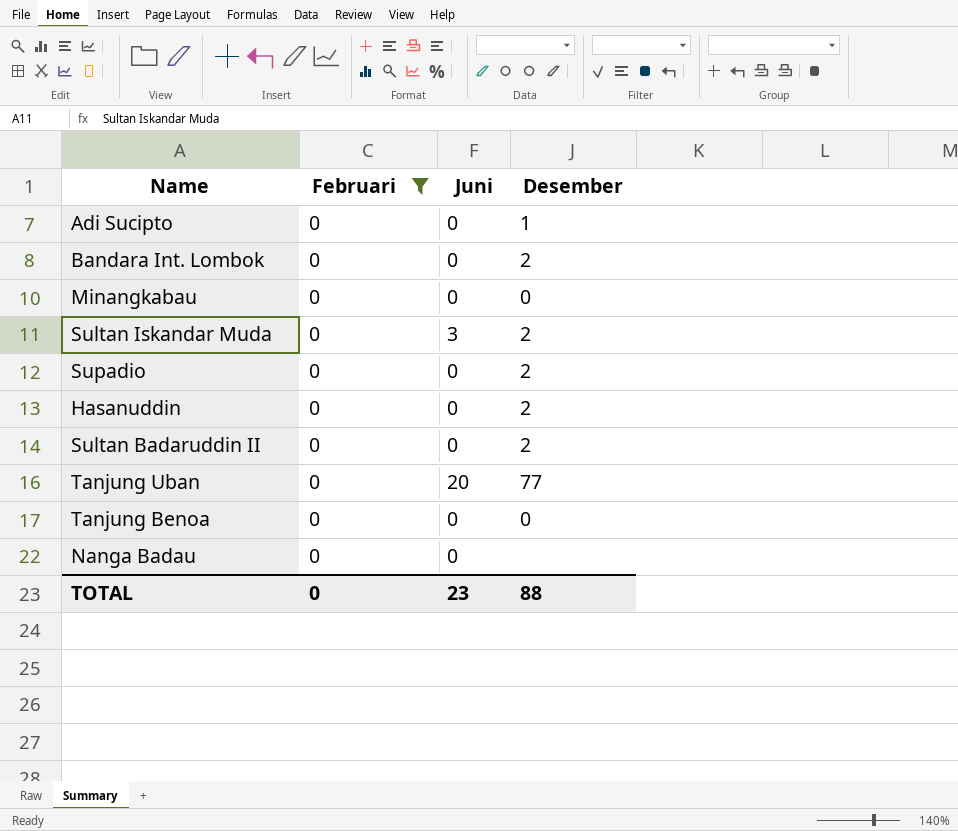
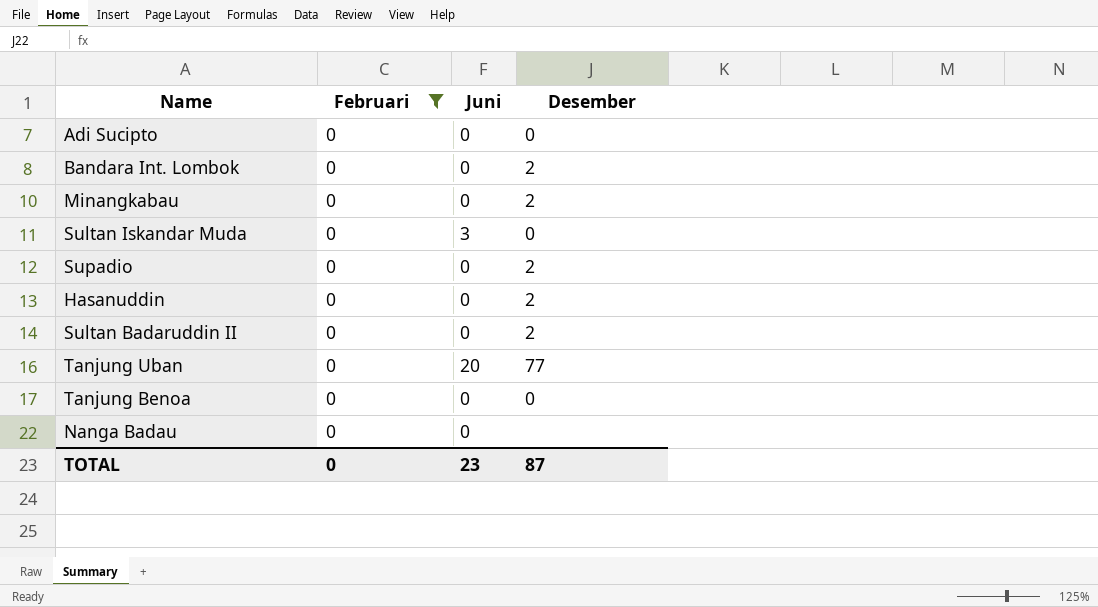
Adi Sucipto | Desember: 1 -> 0
Minangkabau | Desember: 0 -> 2
Sultan Iskandar Muda | Desember: 2 -> 0
TOTAL | Desember: 88 -> 87

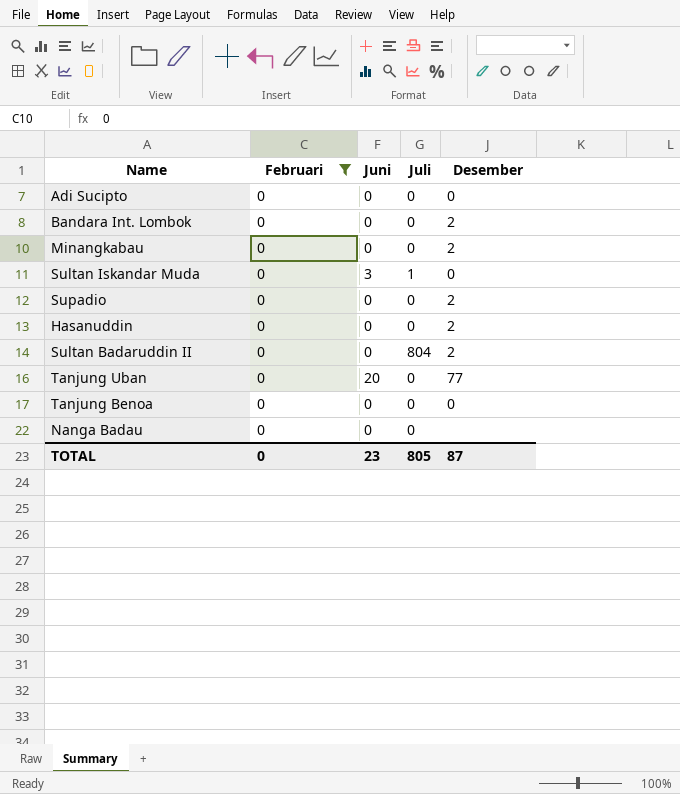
column Juli | position: none -> 4

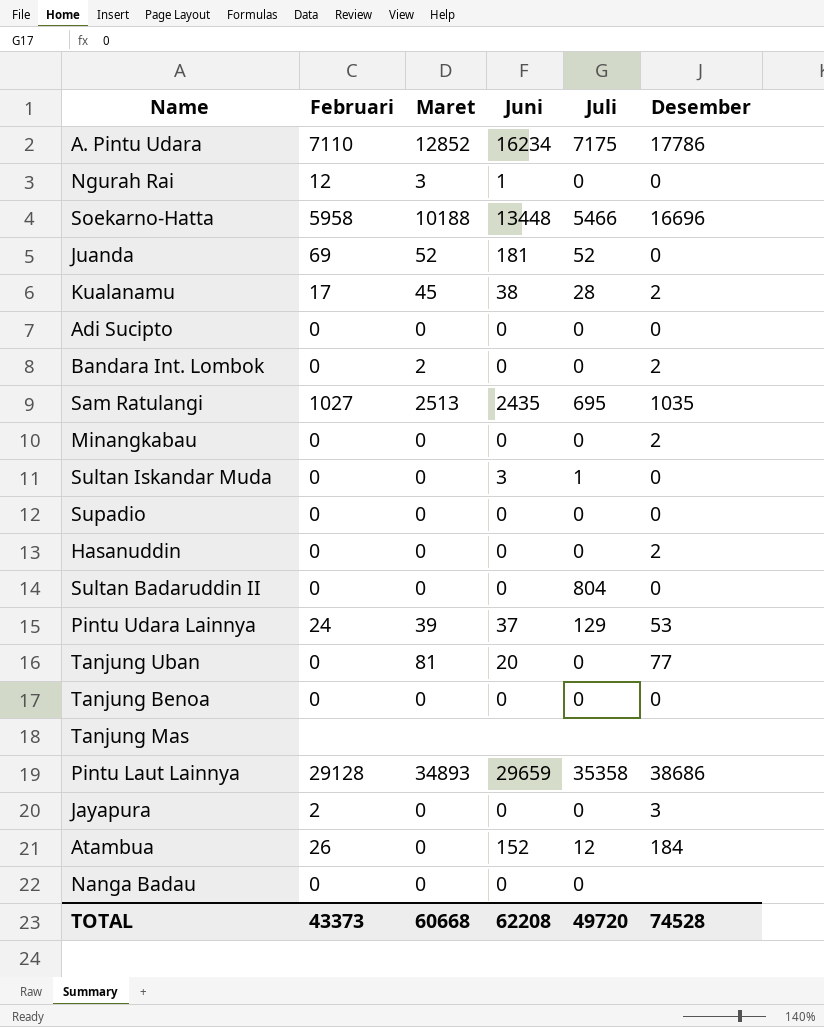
filter: Februari = 0 -> none
column Maret | position: none -> 3
Supadio | Desember: 2 -> 0
Sultan Badaruddin II | Desember: 2 -> 0
TOTAL | Februari: 0 -> 43373
TOTAL | Juni: 23 -> 62208
TOTAL | Juli: 805 -> 49720
TOTAL | Desember: 87 -> 74528

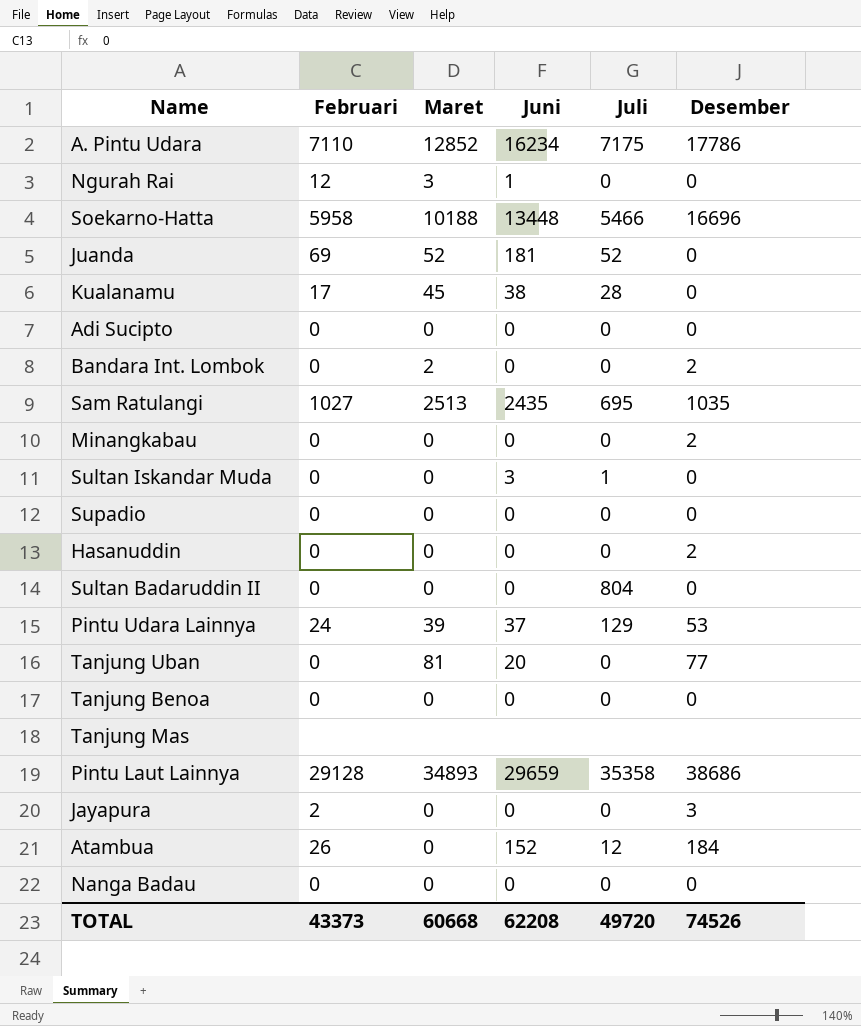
Kualanamu | Desember: 2 -> 0
Nanga Badau | Desember: none -> 0
TOTAL | Desember: 74528 -> 74526

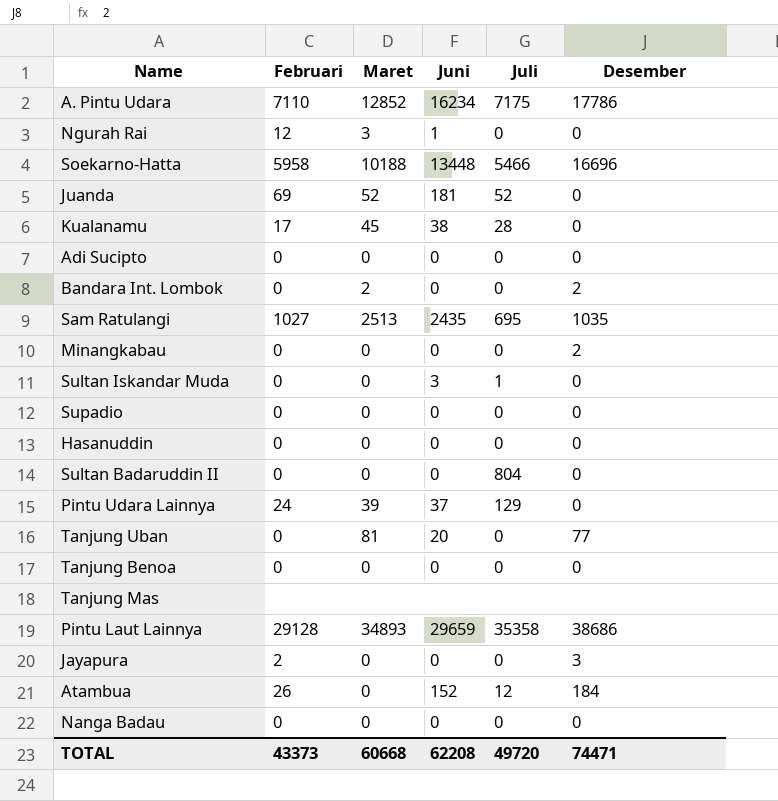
Hasanuddin | Desember: 2 -> 0
Pintu Udara Lainnya | Desember: 53 -> 0
TOTAL | Desember: 74526 -> 74471

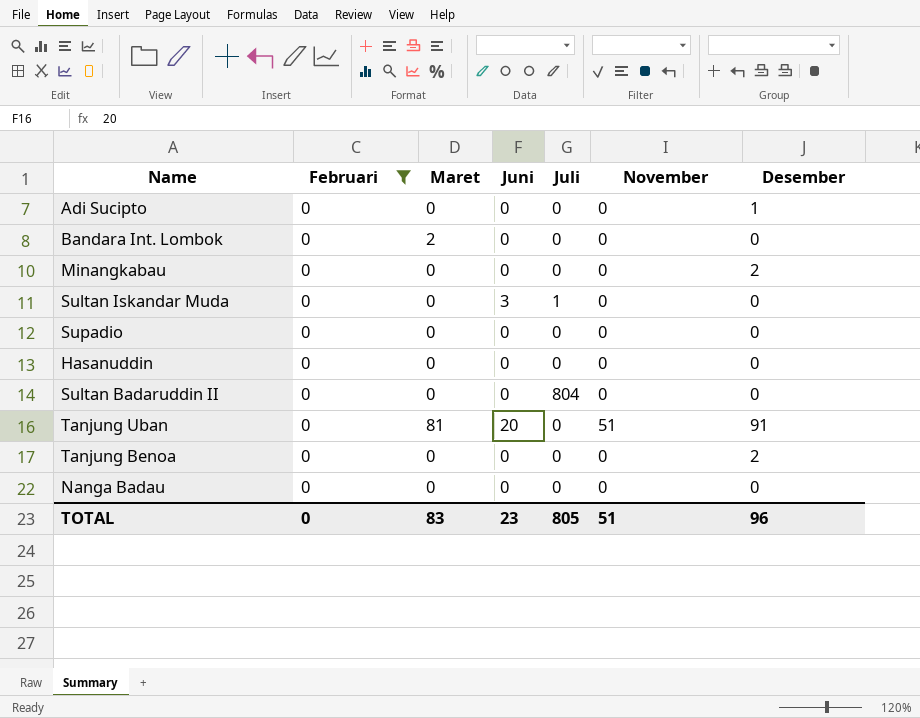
filter: none -> Februari = 0
column November | position: none -> 6
Adi Sucipto | Desember: 0 -> 1
Bandara Int. Lombok | Desember: 2 -> 0
Tanjung Uban | Desember: 77 -> 91
Tanjung Benoa | Desember: 0 -> 2
TOTAL | Februari: 43373 -> 0
TOTAL | Maret: 60668 -> 83
TOTAL | Juni: 62208 -> 23
TOTAL | Juli: 49720 -> 805
TOTAL | Desember: 74471 -> 96

